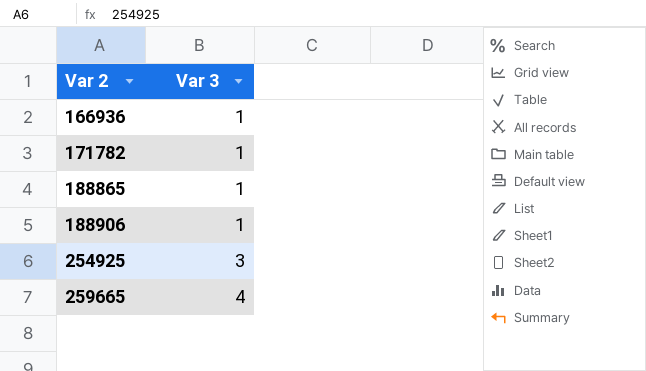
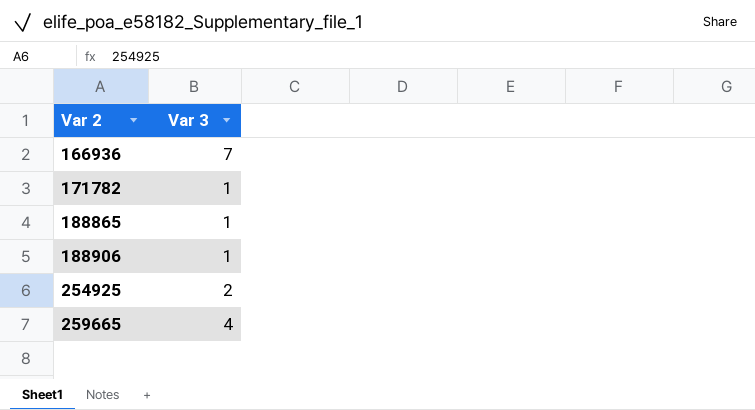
166936 | Var 3: 1 -> 7
254925 | Var 3: 3 -> 2

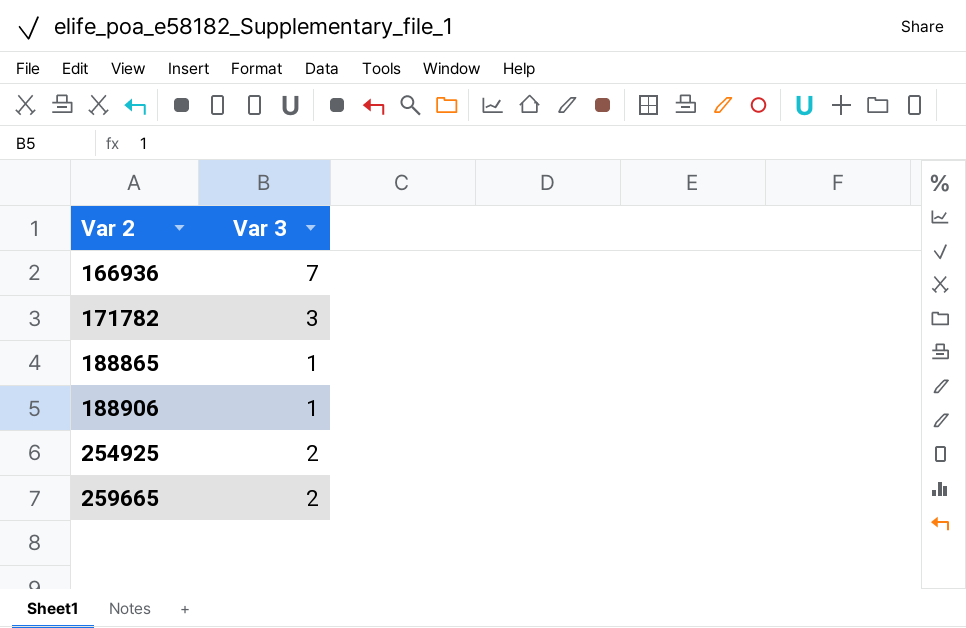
171782 | Var 3: 1 -> 3
259665 | Var 3: 4 -> 2

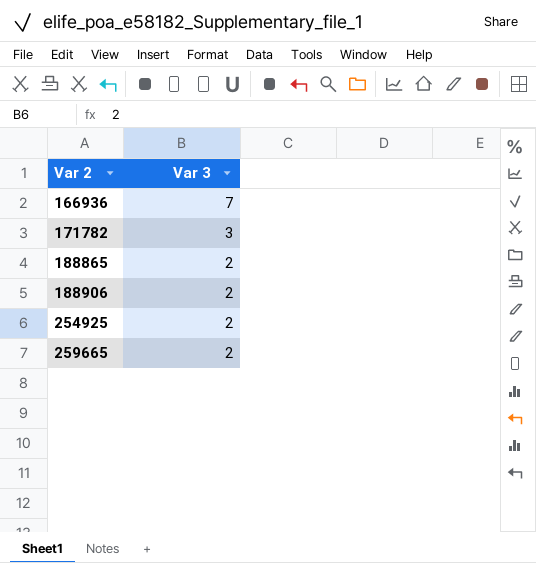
188865 | Var 3: 1 -> 2
188906 | Var 3: 1 -> 2

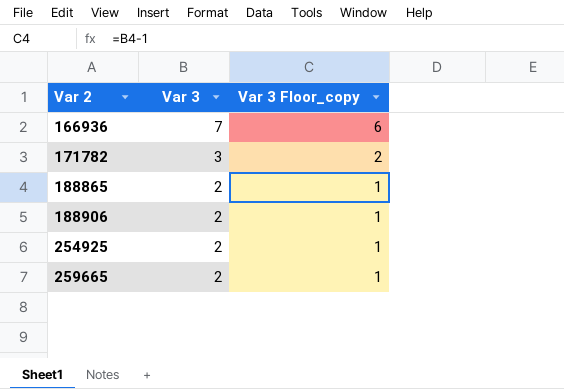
column Var 3 Floor_copy | formula: none -> [Var 3] - 1

